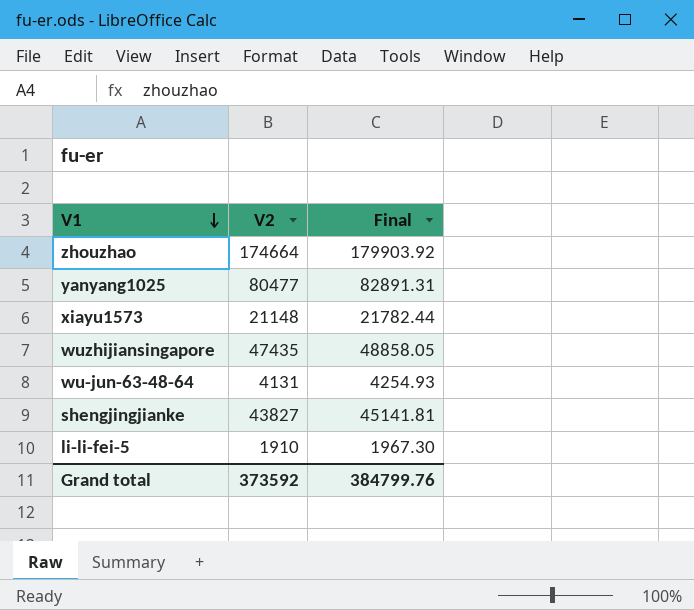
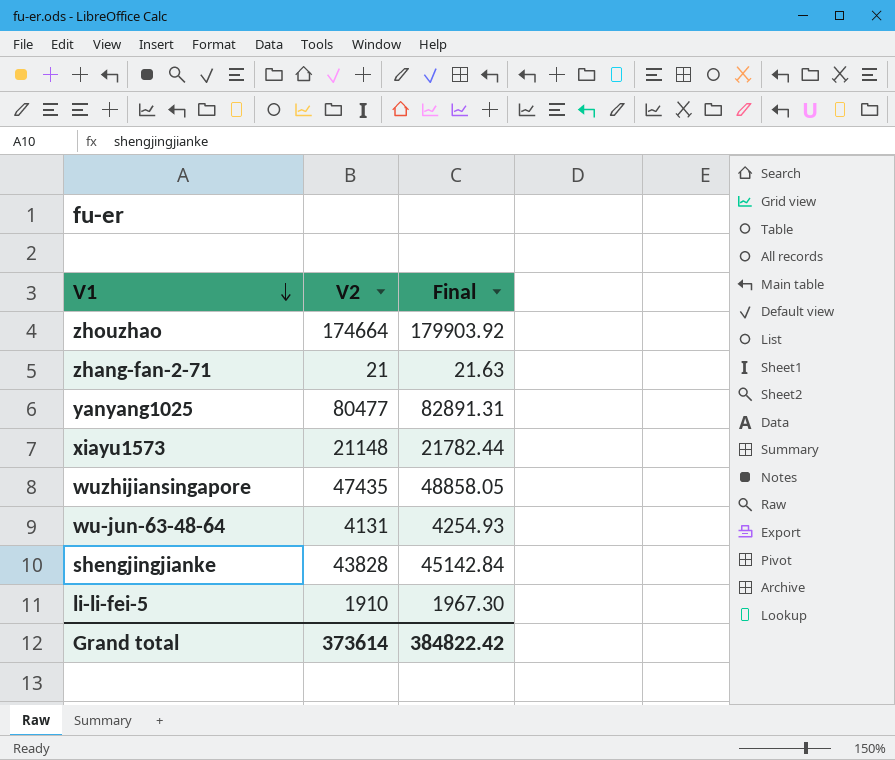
row zhang-fan-2-71: none -> 21 | 21.63
shengjingjianke | V2: 43827 -> 43828
shengjingjianke | Final: 45141.81 -> 45142.84
Grand total | V2: 373592 -> 373614
Grand total | Final: 384799.76 -> 384822.42

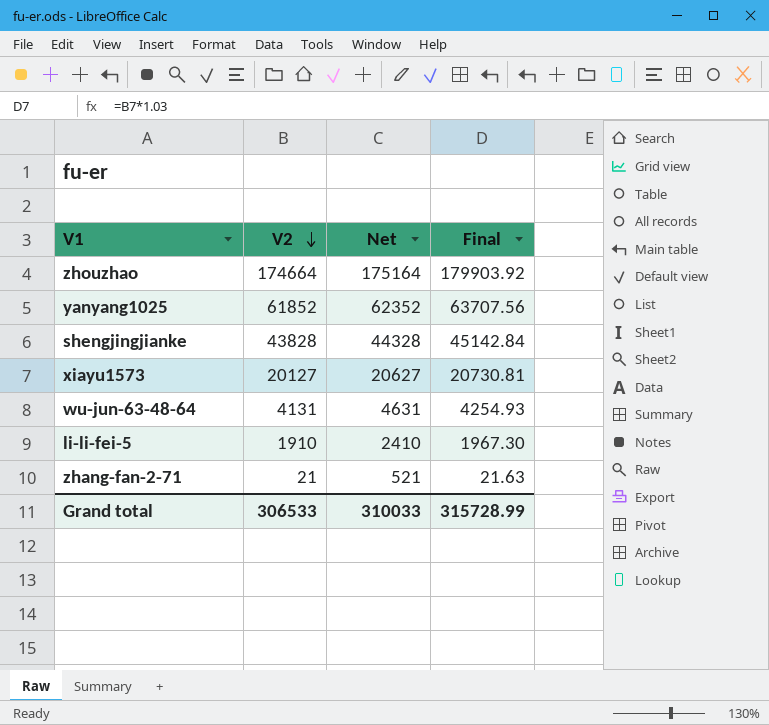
row order: V1 descending -> V2 descending
column Net | formula: none -> [V2] + 500
row wuzhijiansingapore: 47435 | 48858.05 -> none
yanyang1025 | V2: 80477 -> 61852
yanyang1025 | Final: 82891.31 -> 63707.56
xiayu1573 | V2: 21148 -> 20127
xiayu1573 | Final: 21782.44 -> 20730.81
Grand total | V2: 373614 -> 306533
Grand total | Final: 384822.42 -> 315728.99

